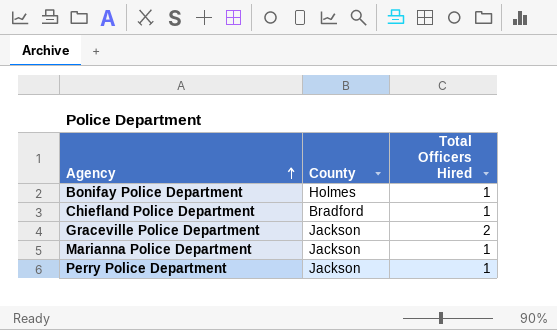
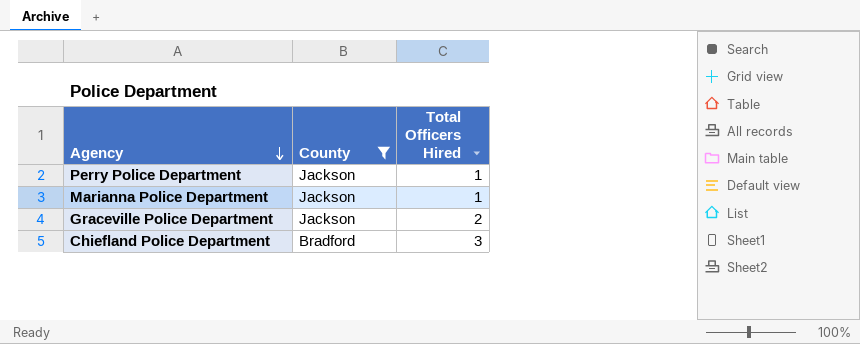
filter: none -> County != Holmes
row order: Agency ascending -> Agency descending
Chiefland Police Department | Total Officers Hired: 1 -> 3

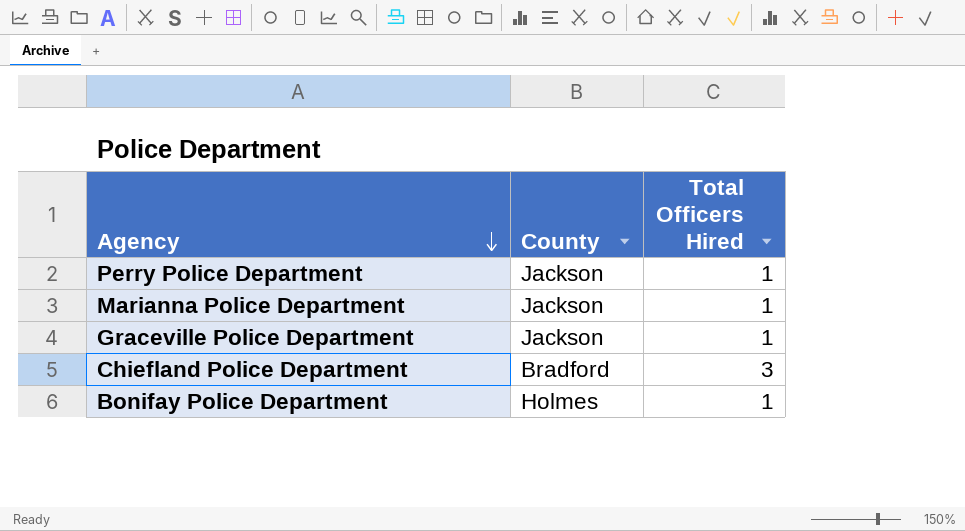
filter: County != Holmes -> none
Graceville Police Department | Total Officers Hired: 2 -> 1

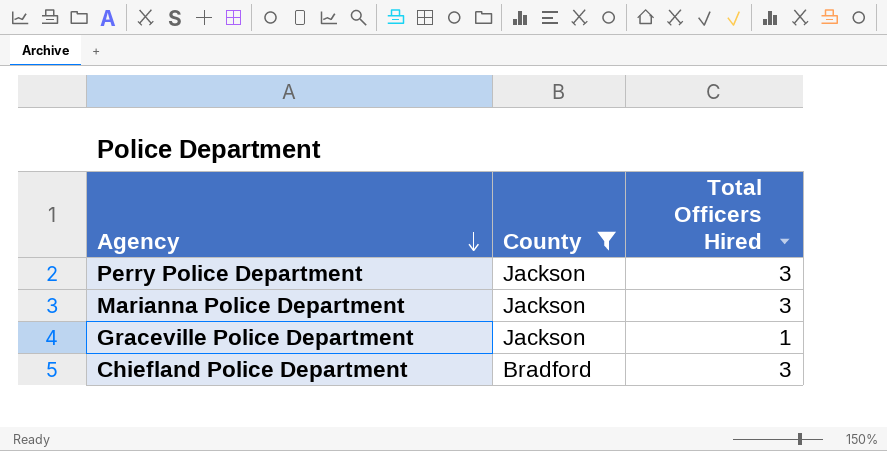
filter: none -> County != Holmes
Perry Police Department | Total Officers Hired: 1 -> 3
Marianna Police Department | Total Officers Hired: 1 -> 3

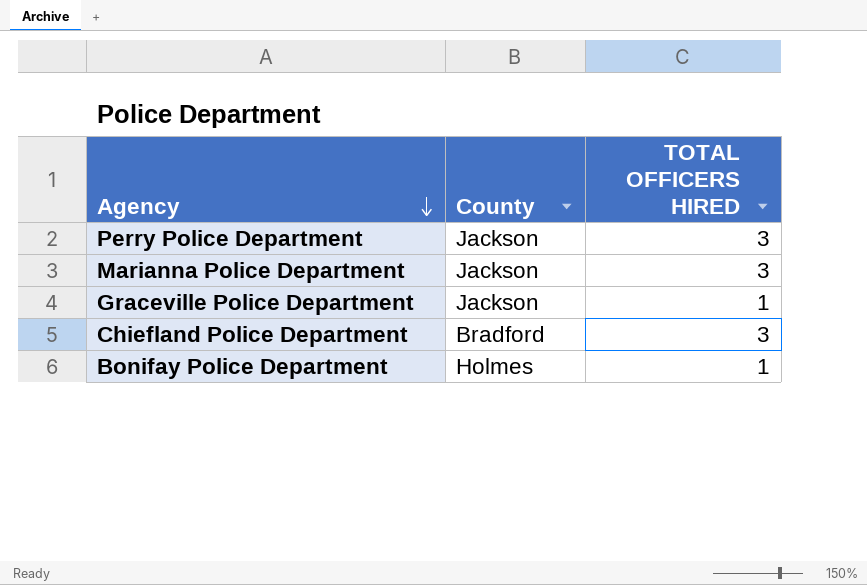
filter: County != Holmes -> none
column name: Total Officers Hired -> TOTAL OFFICERS HIRED

